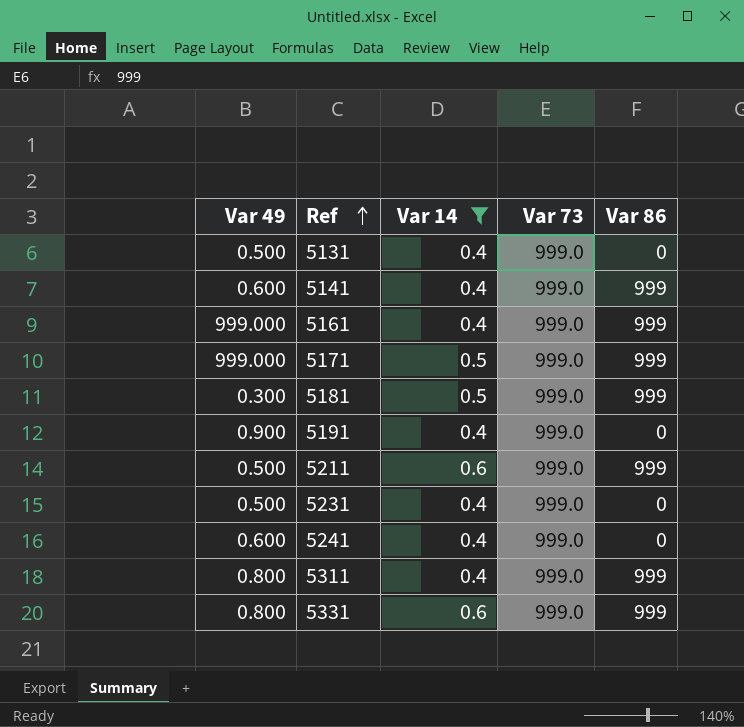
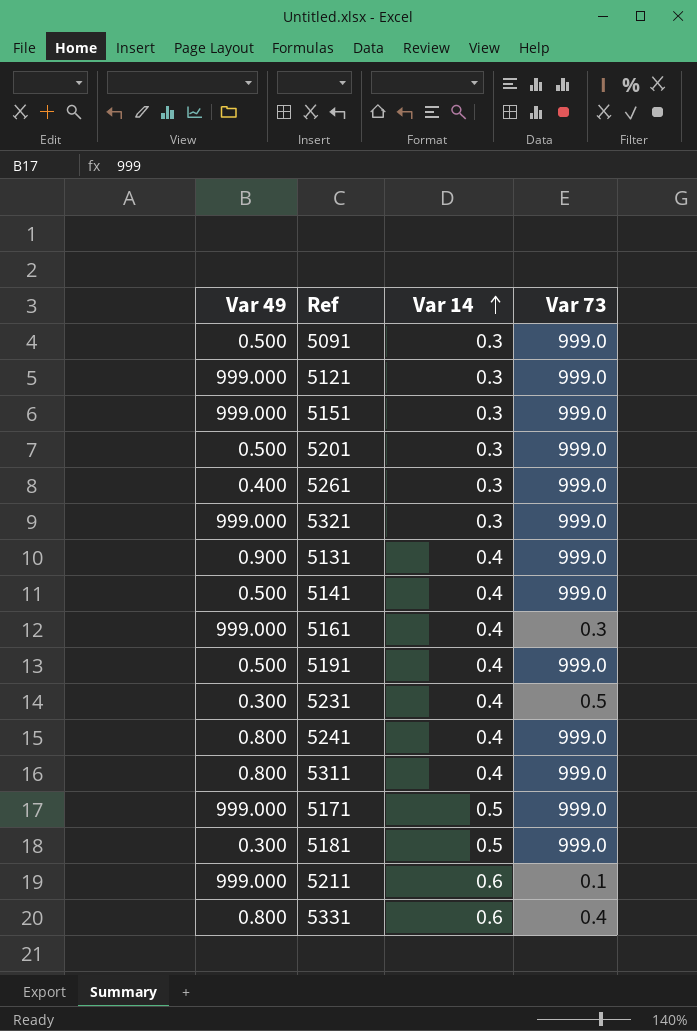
filter: Var 14 != 0.3 -> none
row order: Ref ascending -> Var 14 ascending
column Var 86 | position: 5 -> none
5131 | Var 49: 0.500 -> 0.900
5141 | Var 49: 0.600 -> 0.500
5161 | Var 73: 999.0 -> 0.3
5191 | Var 49: 0.900 -> 0.500
5231 | Var 49: 0.500 -> 0.300
5231 | Var 73: 999.0 -> 0.5
5241 | Var 49: 0.600 -> 0.800
5211 | Var 49: 0.500 -> 999.000
5211 | Var 73: 999.0 -> 0.1
5331 | Var 73: 999.0 -> 0.4

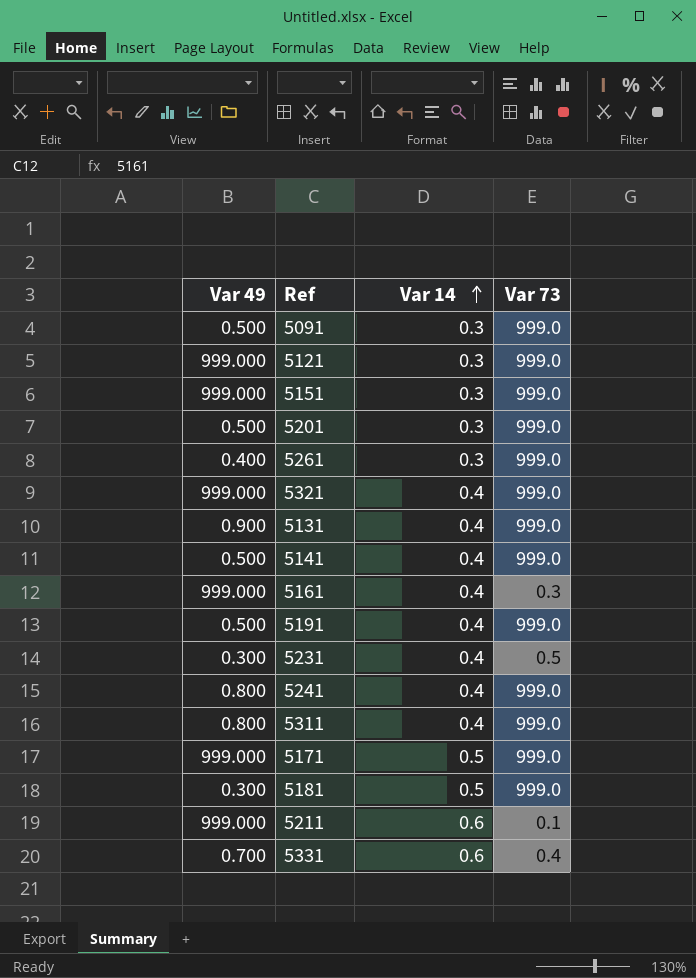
5321 | Var 14: 0.3 -> 0.4
5331 | Var 49: 0.800 -> 0.700

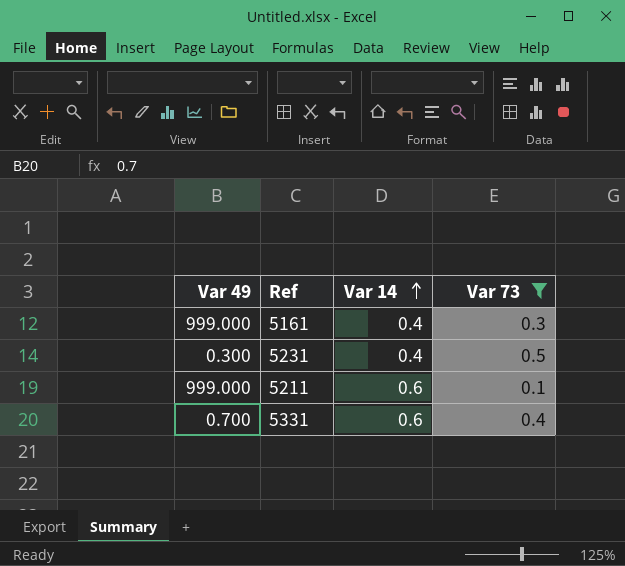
filter: none -> Var 73 != 999.0

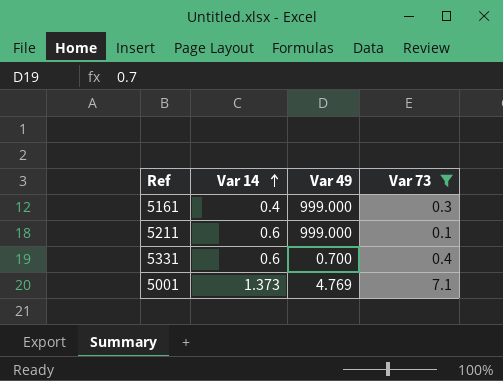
column Var 49 | position: 1 -> 3
row 5231: 0.300 | 0.4 | 0.5 -> none
row 5001: none -> 1.373 | 4.769 | 7.1

